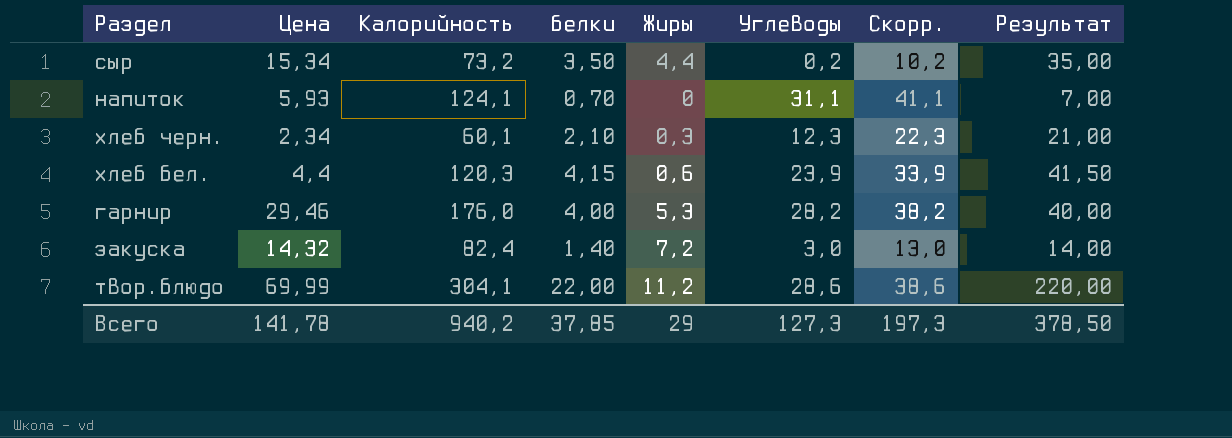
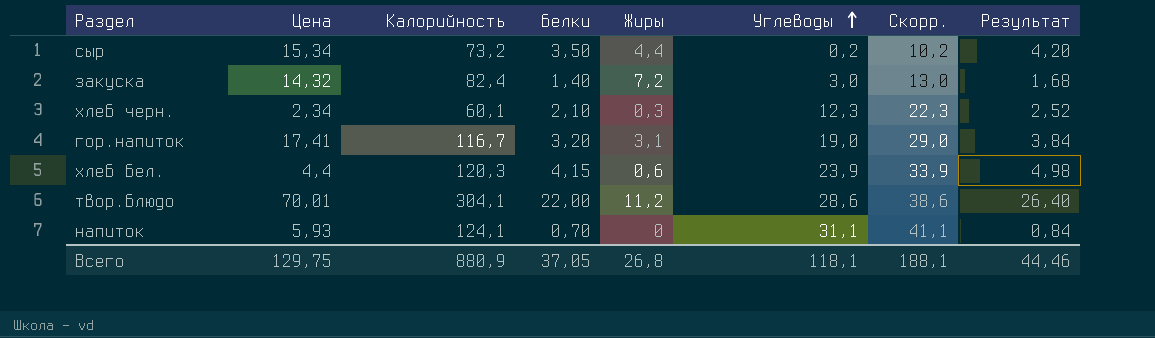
row order: none -> Углеводы ascending
column Результат | formula: [белки] * 10 -> [белки] * 1,2
row гарнир: 29,46 | 176,0 | 4,00 | 5,3 | 28,2 | 38,2 | 40,00 -> none
row гор.напиток: none -> 17,41 | 116,7 | 3,20 | 3,1 | 19,0 | 29,0 | 3,84
твор.блюдо | Цена: 69,99 -> 70,01
Всего | Цена: 141,78 -> 129,75
Всего | Калорийность: 940,2 -> 880,9
Всего | белки: 37,85 -> 37,05
Всего | Жиры: 29 -> 26,8
Всего | Углеводы: 127,3 -> 118,1
Всего | Скорр.: 197,3 -> 188,1
Всего | Результат: 378,50 -> 44,46

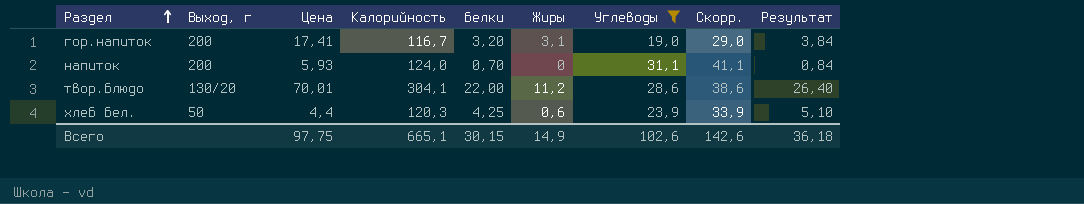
filter: none -> Углеводы >= 19,0
row order: Углеводы ascending -> Раздел ascending
column Выход, г | position: none -> 2
напиток | Калорийность: 124,1 -> 124,0
хлеб бел. | белки: 4,15 -> 4,25
хлеб бел. | Результат: 4,98 -> 5,10
Всего | Цена: 129,75 -> 97,75
Всего | Калорийность: 880,9 -> 665,1
Всего | белки: 37,05 -> 30,15
Всего | Жиры: 26,8 -> 14,9
Всего | Углеводы: 118,1 -> 102,6
Всего | Скорр.: 188,1 -> 142,6
Всего | Результат: 44,46 -> 36,18

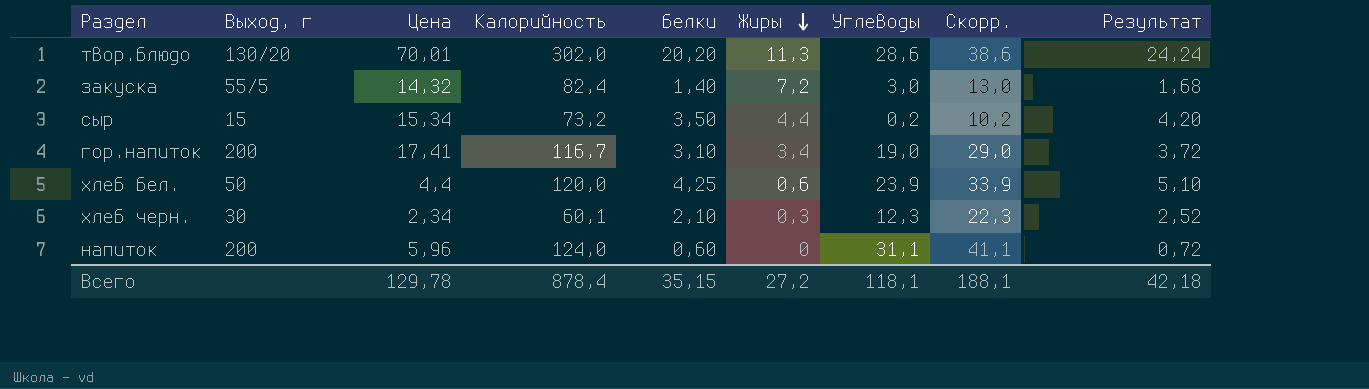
filter: Углеводы >= 19,0 -> none
row order: Раздел ascending -> Жиры descending
твор.блюдо | Калорийность: 304,1 -> 302,0
твор.блюдо | белки: 22,00 -> 20,20
твор.блюдо | Жиры: 11,2 -> 11,3
твор.блюдо | Результат: 26,40 -> 24,24
гор.напиток | белки: 3,20 -> 3,10
гор.напиток | Жиры: 3,1 -> 3,4
гор.напиток | Результат: 3,84 -> 3,72
хлеб бел. | Калорийность: 120,3 -> 120,0
напиток | Цена: 5,93 -> 5,96
напиток | белки: 0,70 -> 0,60
напиток | Результат: 0,84 -> 0,72
Всего | Цена: 97,75 -> 129,78
Всего | Калорийность: 665,1 -> 878,4
Всего | белки: 30,15 -> 35,15
Всего | Жиры: 14,9 -> 27,2
Всего | Углеводы: 102,6 -> 118,1
Всего | Скорр.: 142,6 -> 188,1
Всего | Результат: 36,18 -> 42,18

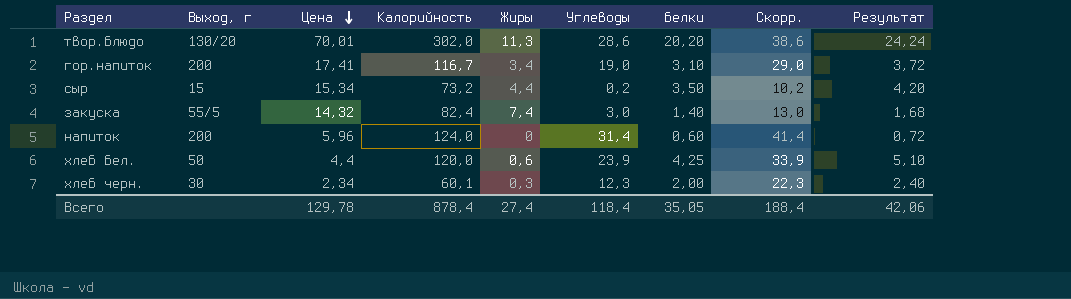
row order: Жиры descending -> Цена descending
column белки | position: 5 -> 7
закуска | Жиры: 7,2 -> 7,4
напиток | Углеводы: 31,1 -> 31,4
напиток | Скорр.: 41,1 -> 41,4
хлеб черн. | белки: 2,10 -> 2,00
хлеб черн. | Результат: 2,52 -> 2,40
Всего | Жиры: 27,2 -> 27,4
Всего | Углеводы: 118,1 -> 118,4
Всего | белки: 35,15 -> 35,05
Всего | Скорр.: 188,1 -> 188,4
Всего | Результат: 42,18 -> 42,06

